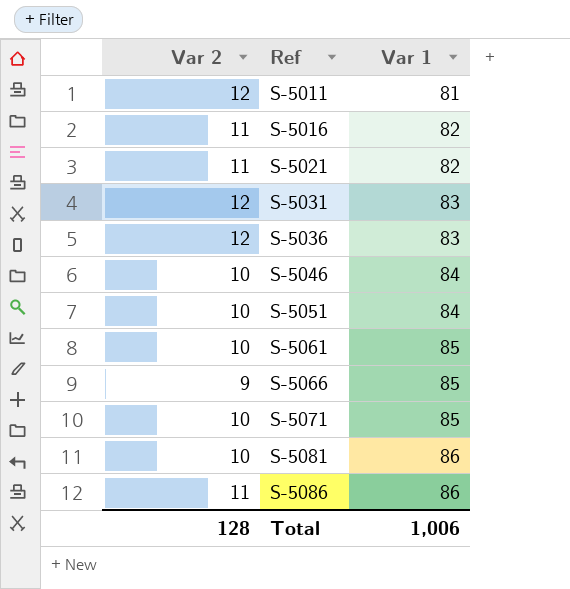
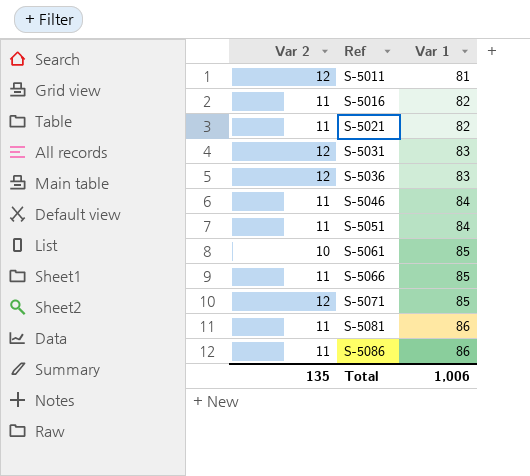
S-5046 | Var 2: 10 -> 11
S-5051 | Var 2: 10 -> 11
S-5066 | Var 2: 9 -> 11
S-5071 | Var 2: 10 -> 12
S-5081 | Var 2: 10 -> 11
Total | Var 2: 128 -> 135

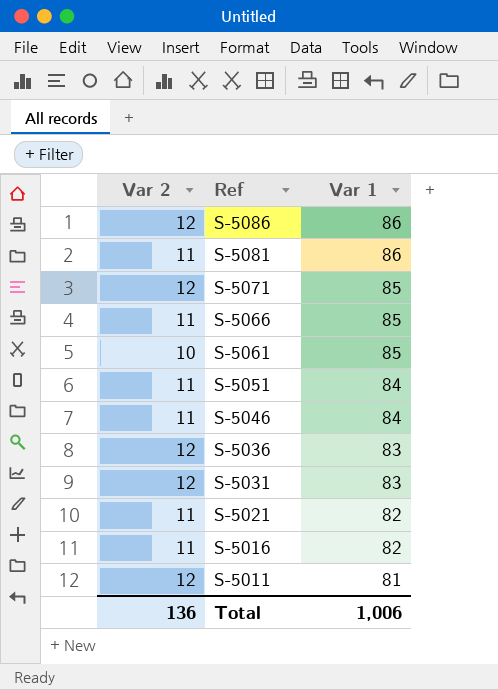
row order: Ref ascending -> Ref descending
S-5086 | Var 2: 11 -> 12
Total | Var 2: 135 -> 136

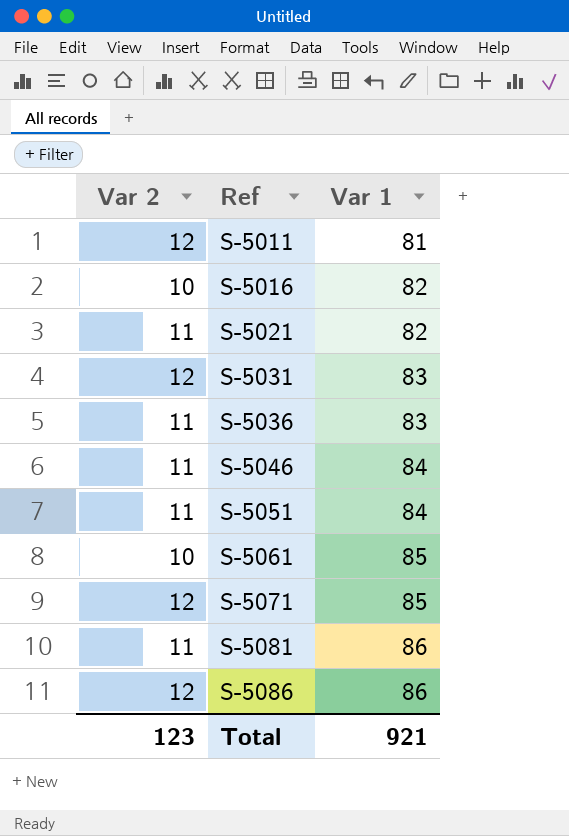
row order: Ref descending -> Ref ascending
row S-5066: 11 | 85 -> none
S-5016 | Var 2: 11 -> 10
S-5036 | Var 2: 12 -> 11
Total | Var 2: 136 -> 123
Total | Var 1: 1,006 -> 921

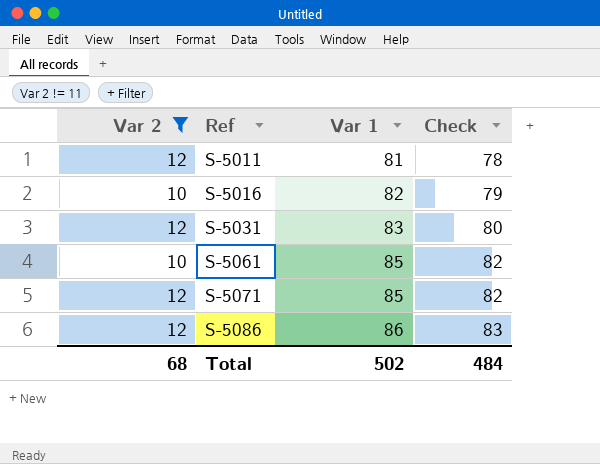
filter: none -> Var 2 != 11
column Check | formula: none -> [Var 1] - 3
Total | Var 2: 123 -> 68
Total | Var 1: 921 -> 502

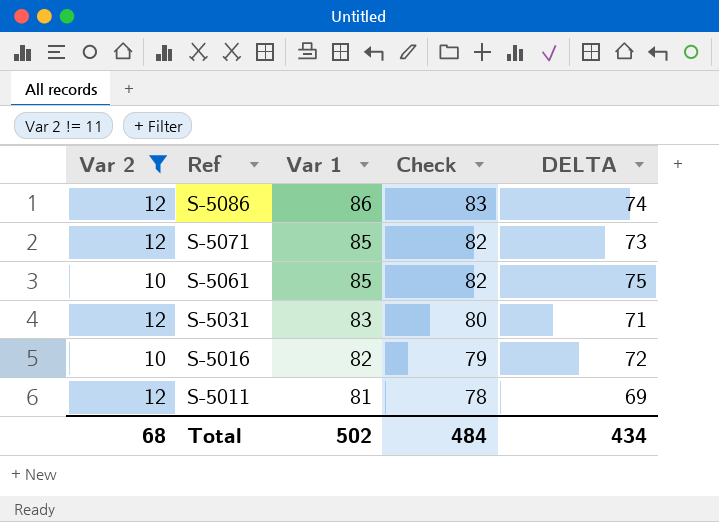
row order: Ref ascending -> Ref descending
column DELTA | formula: none -> [Var 1] - [Var 2]

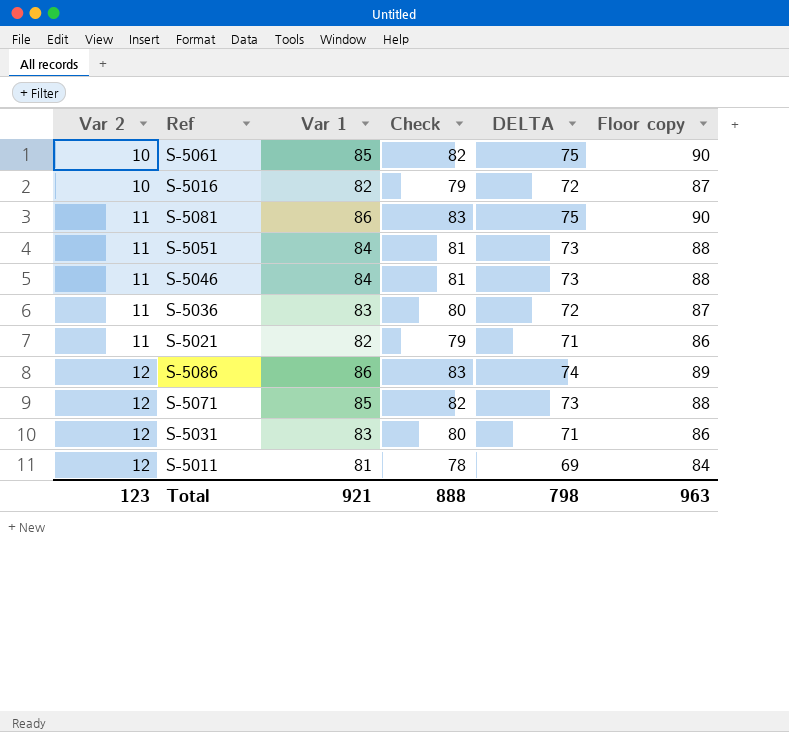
filter: Var 2 != 11 -> none
row order: Ref descending -> Var 2 ascending
column Floor copy | formula: none -> [DELTA] + 15
Total | Var 2: 68 -> 123
Total | Var 1: 502 -> 921
Total | Check: 484 -> 888
Total | DELTA: 434 -> 798

